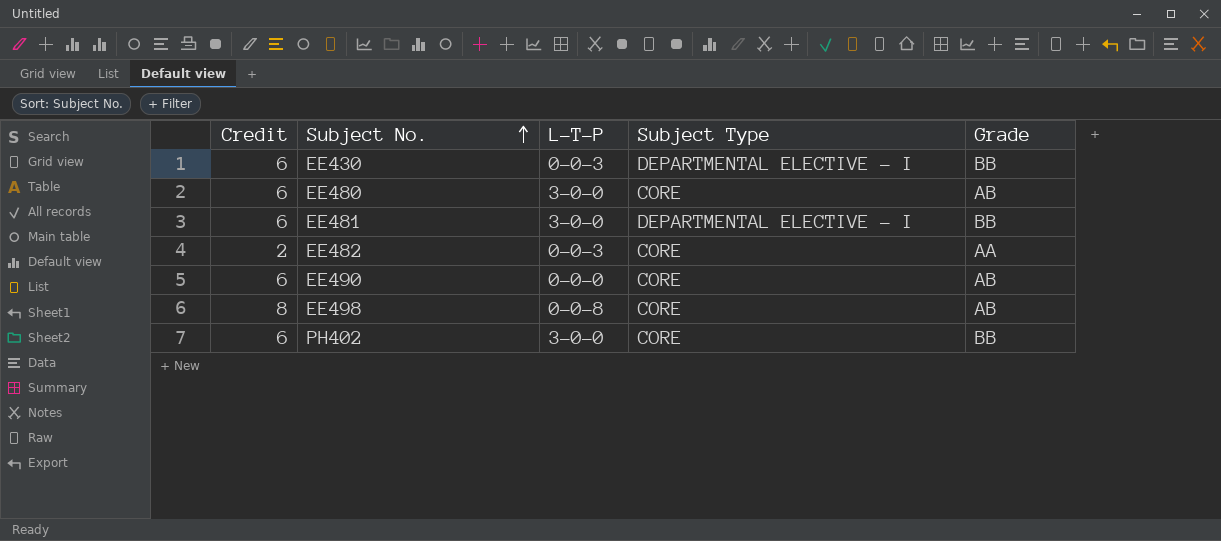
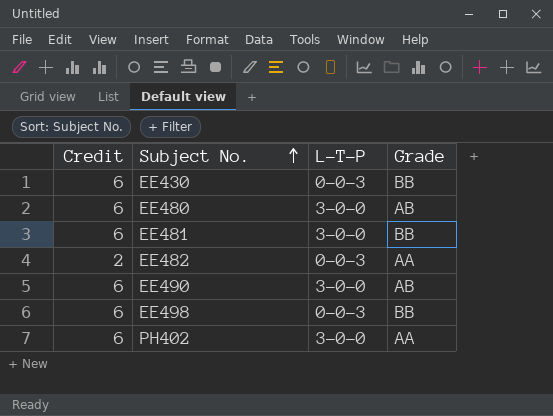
column Subject Type | position: 4 -> none
EE490 | L-T-P: 0-0-0 -> 3-0-0
EE498 | Credit: 8 -> 6
EE498 | L-T-P: 0-0-8 -> 0-0-3
EE498 | Grade: AB -> BB
PH402 | Grade: BB -> AA

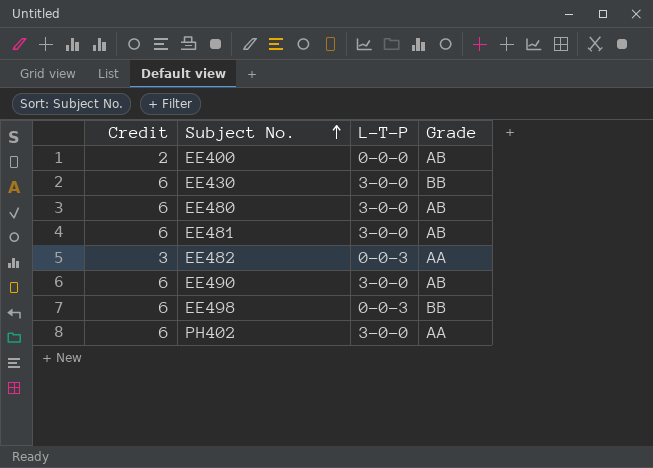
row EE400: none -> 2 | 0-0-0 | AB
EE430 | L-T-P: 0-0-3 -> 3-0-0
EE481 | Grade: BB -> AB
EE482 | Credit: 2 -> 3

